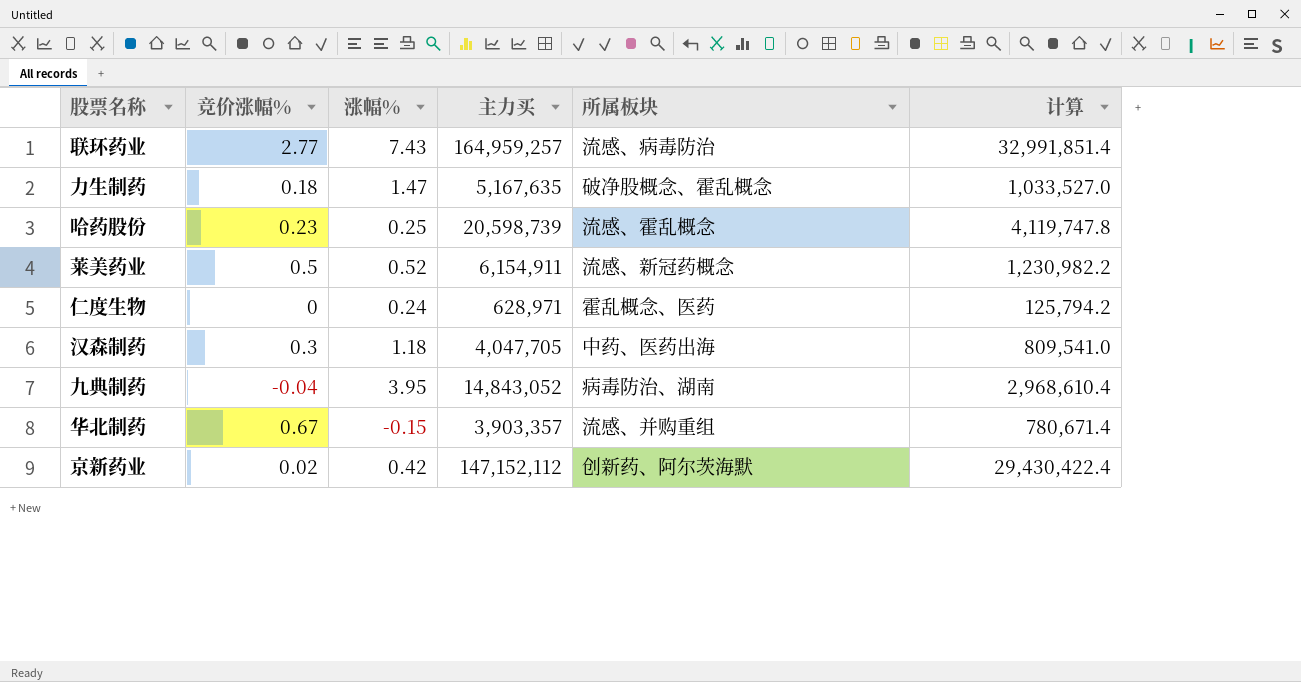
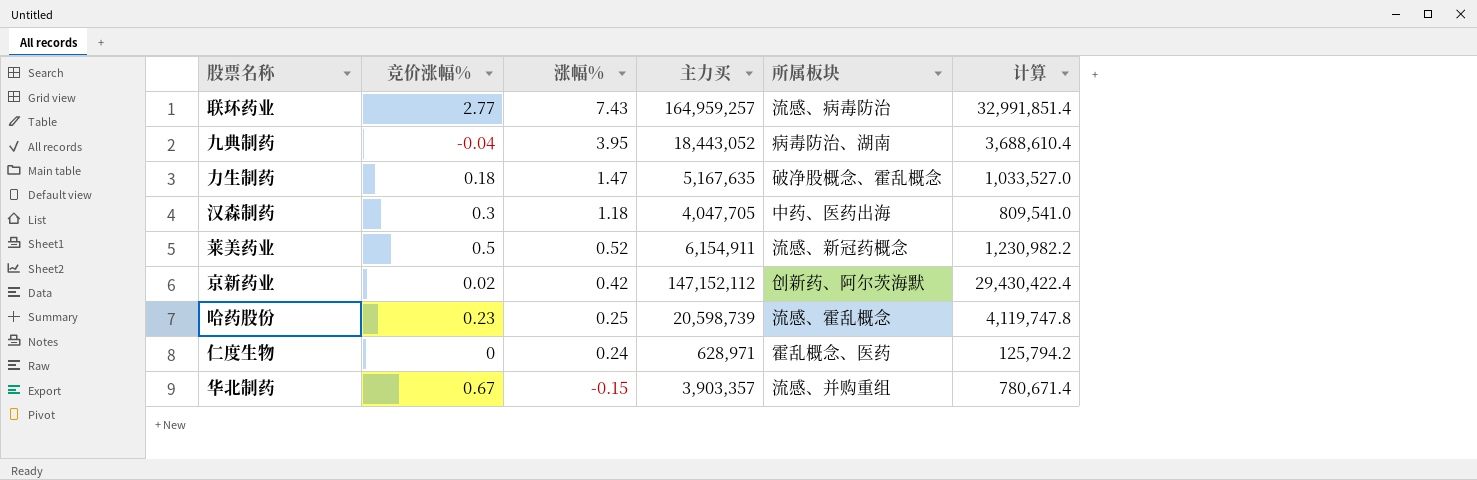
row order: none -> 涨幅% descending
九典制药 | 主力买: 14,843,052 -> 18,443,052
九典制药 | 计算: 2,968,610.4 -> 3,688,610.4

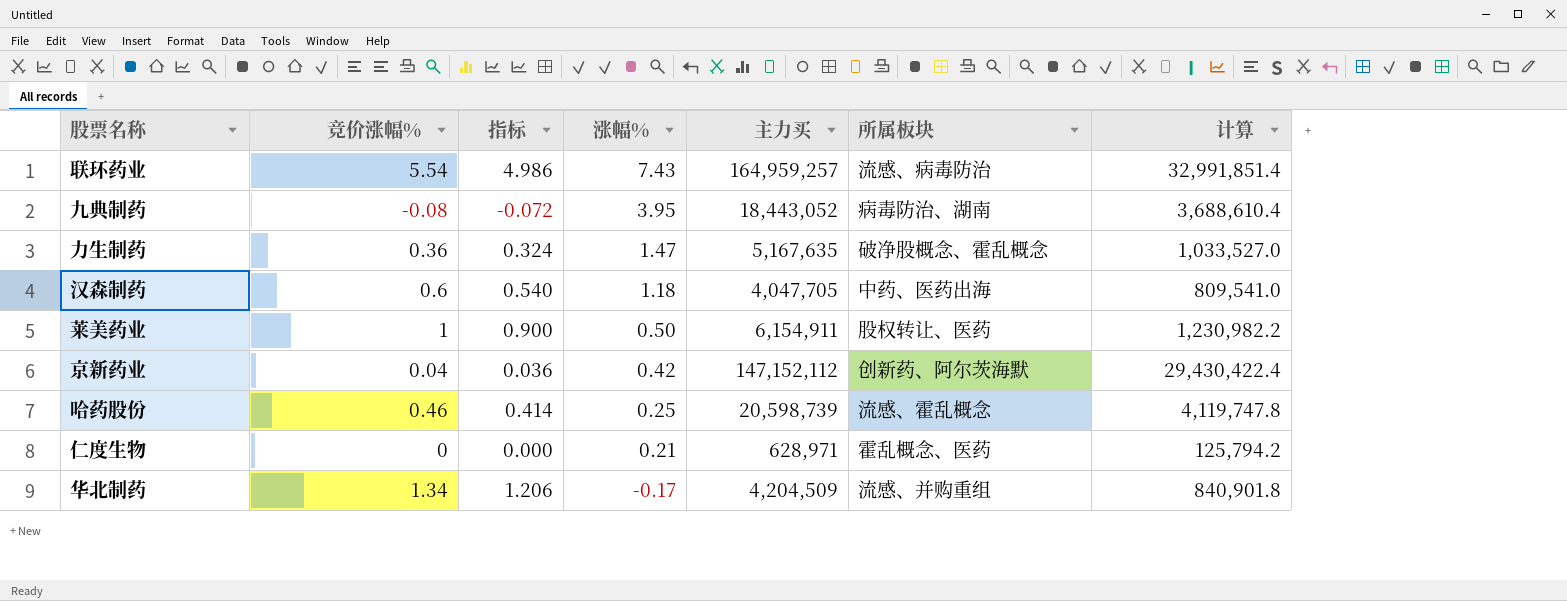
column 指标 | formula: none -> [竞价涨幅%] * 0.9
联环药业 | 竞价涨幅%: 2.77 -> 5.54
九典制药 | 竞价涨幅%: -0.04 -> -0.08
力生制药 | 竞价涨幅%: 0.18 -> 0.36
汉森制药 | 竞价涨幅%: 0.3 -> 0.6
莱美药业 | 竞价涨幅%: 0.5 -> 1
莱美药业 | 涨幅%: 0.52 -> 0.50
莱美药业 | 所属板块: 流感、新冠药概念 -> 股权转让、医药
京新药业 | 竞价涨幅%: 0.02 -> 0.04
哈药股份 | 竞价涨幅%: 0.23 -> 0.46
仁度生物 | 涨幅%: 0.24 -> 0.21
华北制药 | 竞价涨幅%: 0.67 -> 1.34
华北制药 | 涨幅%: -0.15 -> -0.17
华北制药 | 主力买: 3,903,357 -> 4,204,509
华北制药 | 计算: 780,671.4 -> 840,901.8

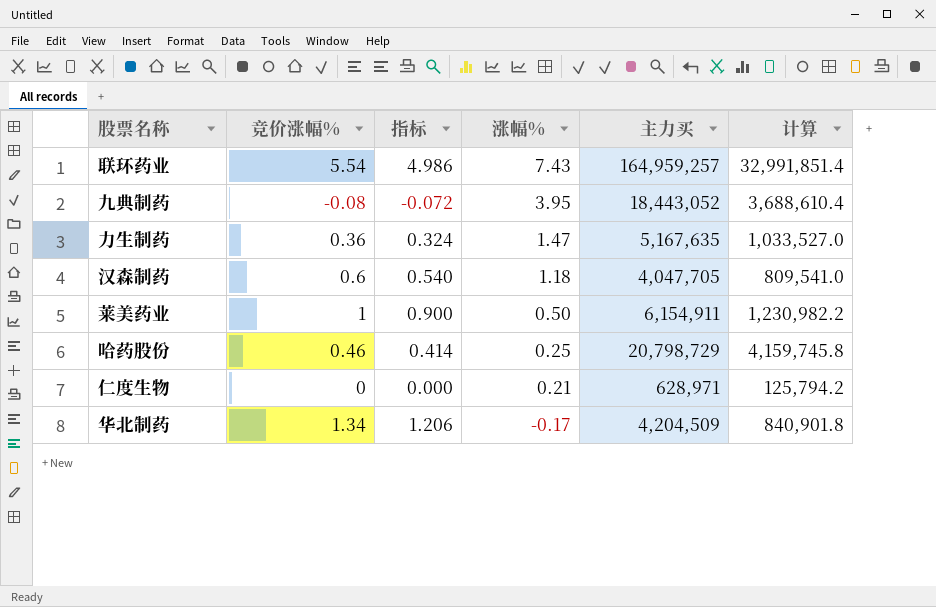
column 所属板块 | position: 6 -> none
row 京新药业: 0.04 | 0.036 | 0.42 | 147,152,112 | 创新药、阿尔茨海默 | 29,430,422.4 -> none
哈药股份 | 主力买: 20,598,739 -> 20,798,729
哈药股份 | 计算: 4,119,747.8 -> 4,159,745.8

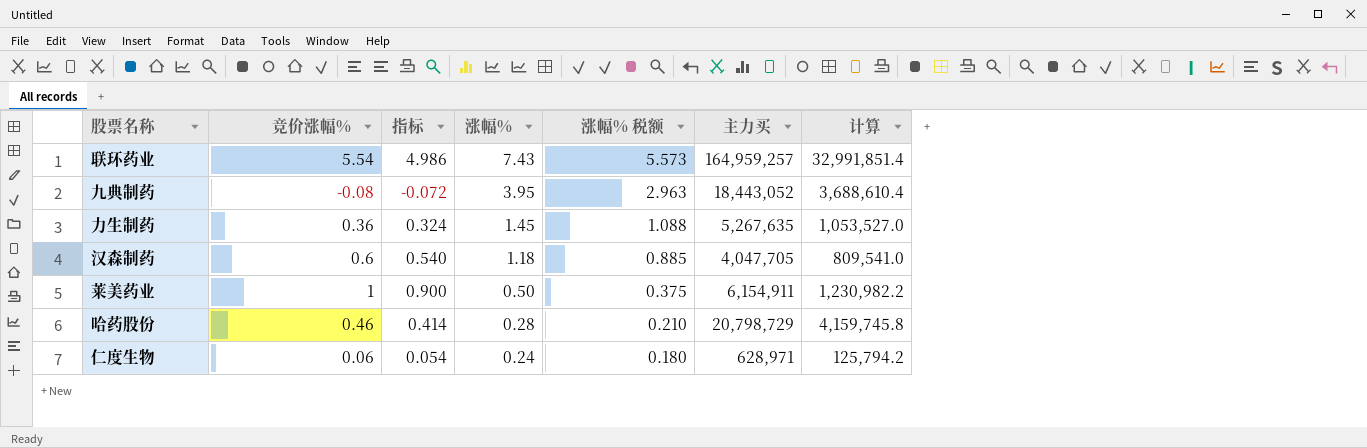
column 涨幅% 税额 | formula: none -> [涨幅%] * 0.75
row 华北制药: 1.34 | 1.206 | -0.17 | 4,204,509 | 840,901.8 -> none
力生制药 | 涨幅%: 1.47 -> 1.45
力生制药 | 主力买: 5,167,635 -> 5,267,635
力生制药 | 计算: 1,033,527.0 -> 1,053,527.0
哈药股份 | 涨幅%: 0.25 -> 0.28
仁度生物 | 竞价涨幅%: 0 -> 0.06
仁度生物 | 指标: 0.000 -> 0.054
仁度生物 | 涨幅%: 0.21 -> 0.24

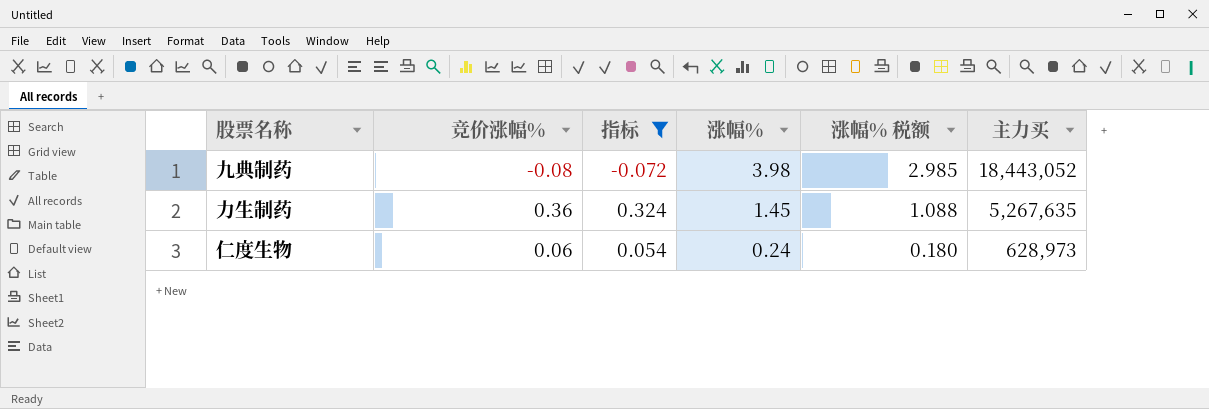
filter: none -> 指标 <= 0.324
column 计算 | formula: [主力买] * 0.2 -> none
九典制药 | 涨幅%: 3.95 -> 3.98
九典制药 | 涨幅% 税额: 2.963 -> 2.985
仁度生物 | 主力买: 628,971 -> 628,973

